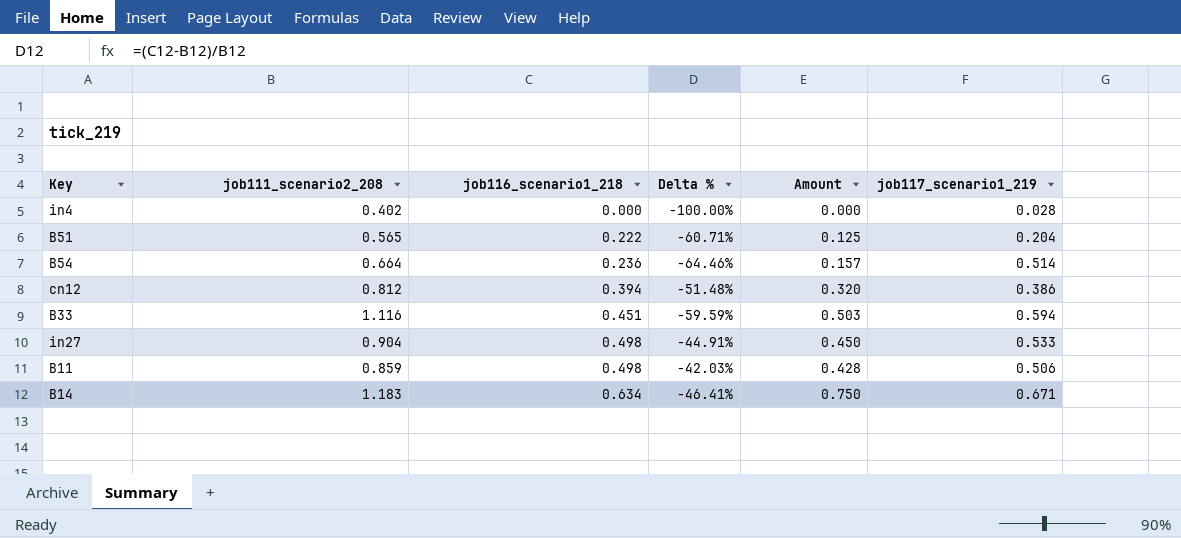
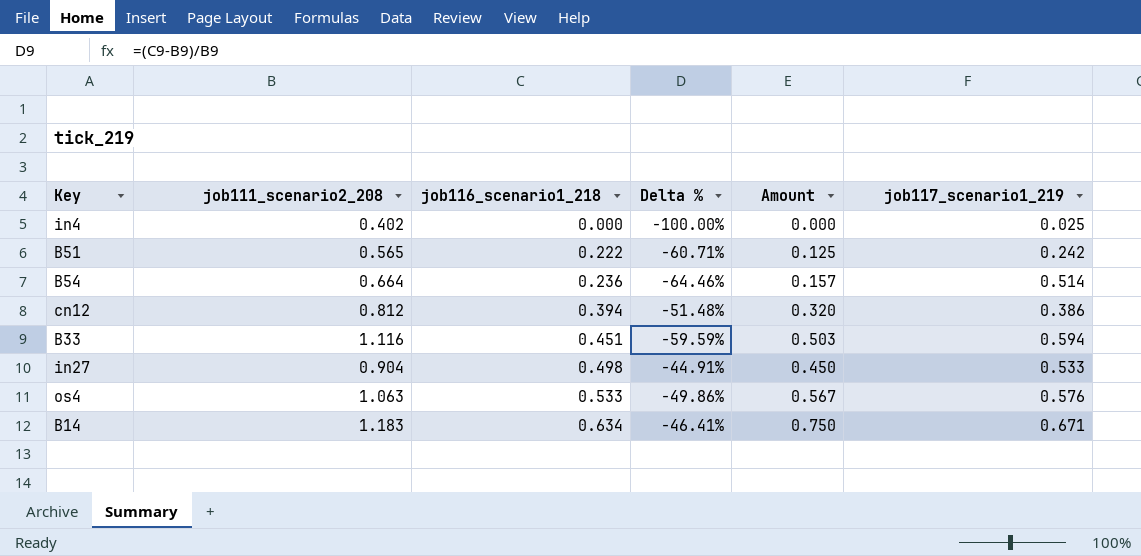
row B11: 0.859 | 0.498 | -42.03% | 0.428 | 0.506 -> none
in4 | job117_scenario1_219: 0.028 -> 0.025
B51 | job117_scenario1_219: 0.204 -> 0.242
row os4: none -> 1.063 | 0.533 | -49.86% | 0.567 | 0.576

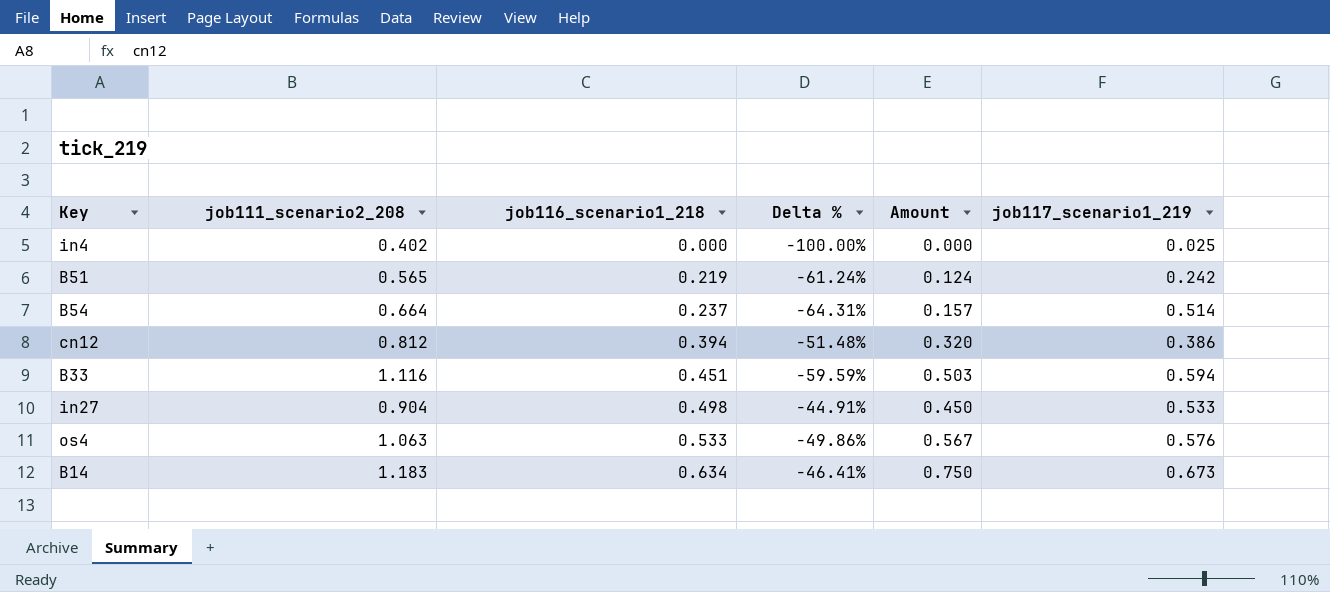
B51 | job116_scenario1_218: 0.222 -> 0.219
B51 | Delta %: -60.71% -> -61.24%
B51 | Amount: 0.125 -> 0.124
B54 | job116_scenario1_218: 0.236 -> 0.237
B54 | Delta %: -64.46% -> -64.31%
B14 | job117_scenario1_219: 0.671 -> 0.673

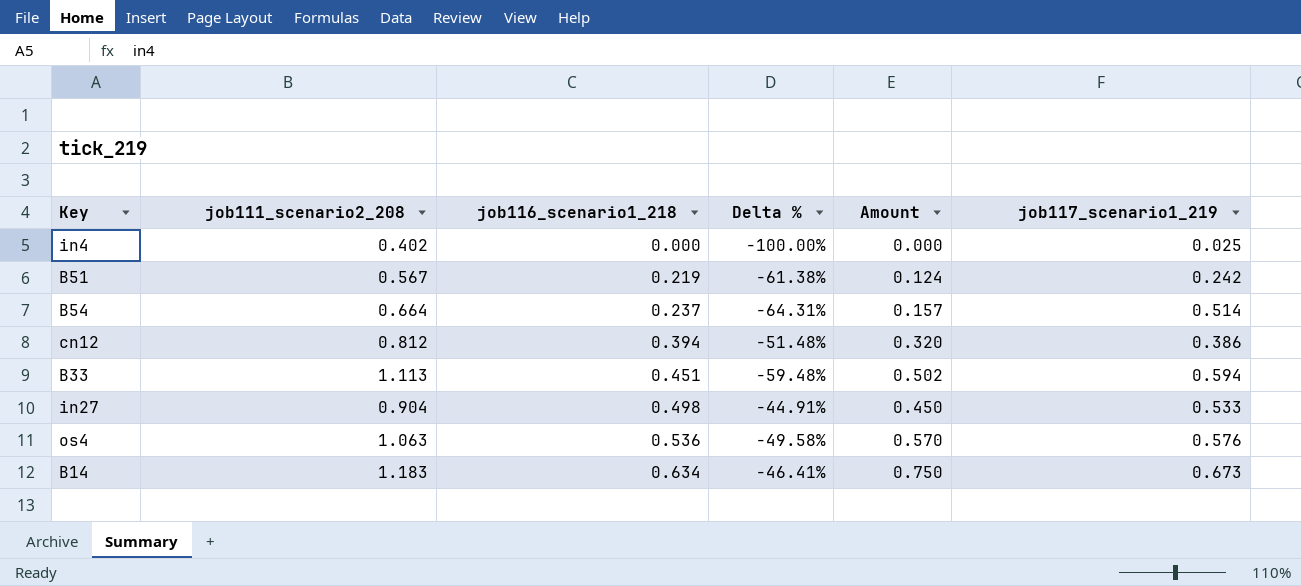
B51 | job111_scenario2_208: 0.565 -> 0.567
B51 | Delta %: -61.24% -> -61.38%
B33 | job111_scenario2_208: 1.116 -> 1.113
B33 | Delta %: -59.59% -> -59.48%
B33 | Amount: 0.503 -> 0.502
os4 | job116_scenario1_218: 0.533 -> 0.536
os4 | Delta %: -49.86% -> -49.58%
os4 | Amount: 0.567 -> 0.570

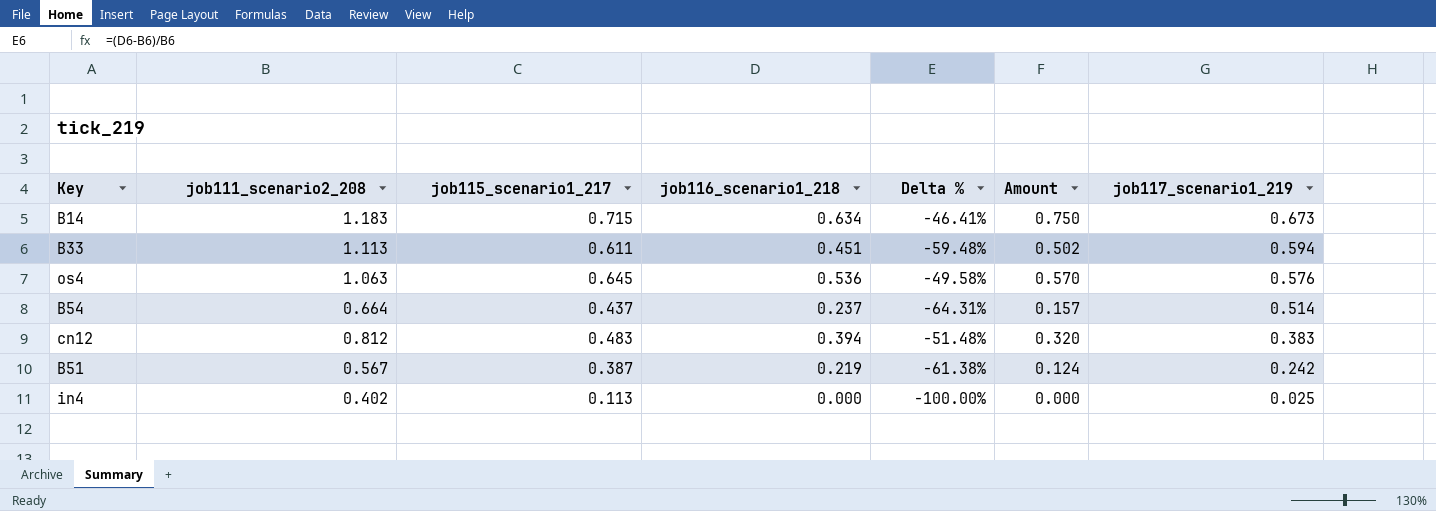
row order: job116_scenario1_218 ascending -> job117_scenario1_219 descending
column job115_scenario1_217 | position: none -> 3
row in27: 0.904 | 0.498 | -44.91% | 0.450 | 0.533 -> none
cn12 | job117_scenario1_219: 0.386 -> 0.383

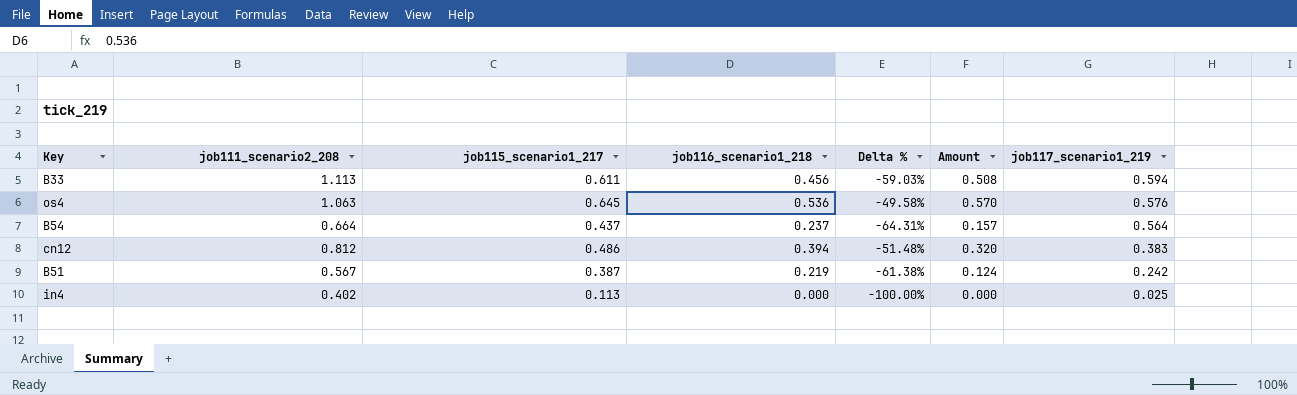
row B14: 1.183 | 0.715 | 0.634 | -46.41% | 0.750 | 0.673 -> none
B33 | job116_scenario1_218: 0.451 -> 0.456
B33 | Delta %: -59.48% -> -59.03%
B33 | Amount: 0.502 -> 0.508
B54 | job117_scenario1_219: 0.514 -> 0.564
cn12 | job115_scenario1_217: 0.483 -> 0.486

